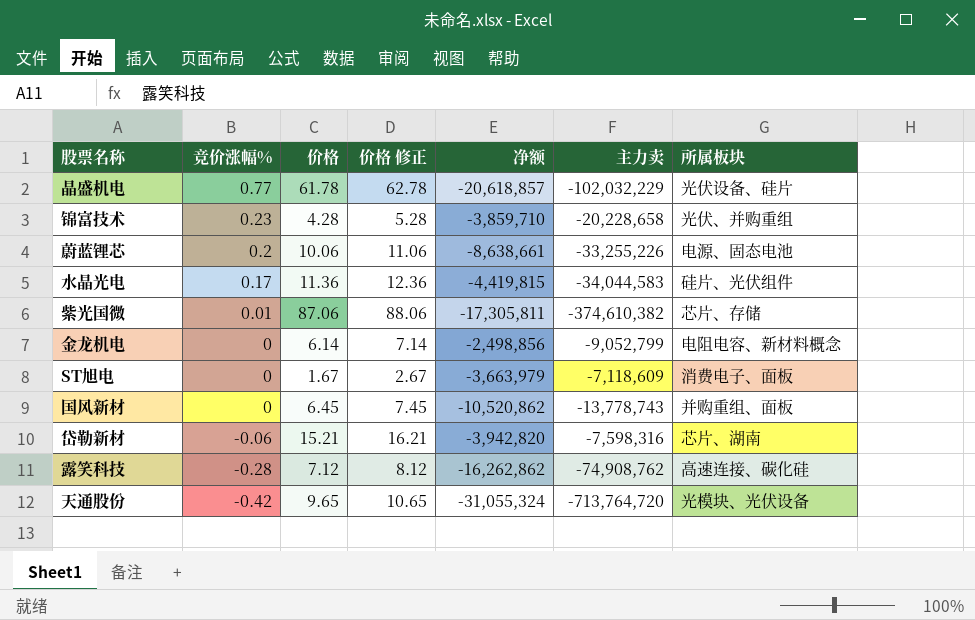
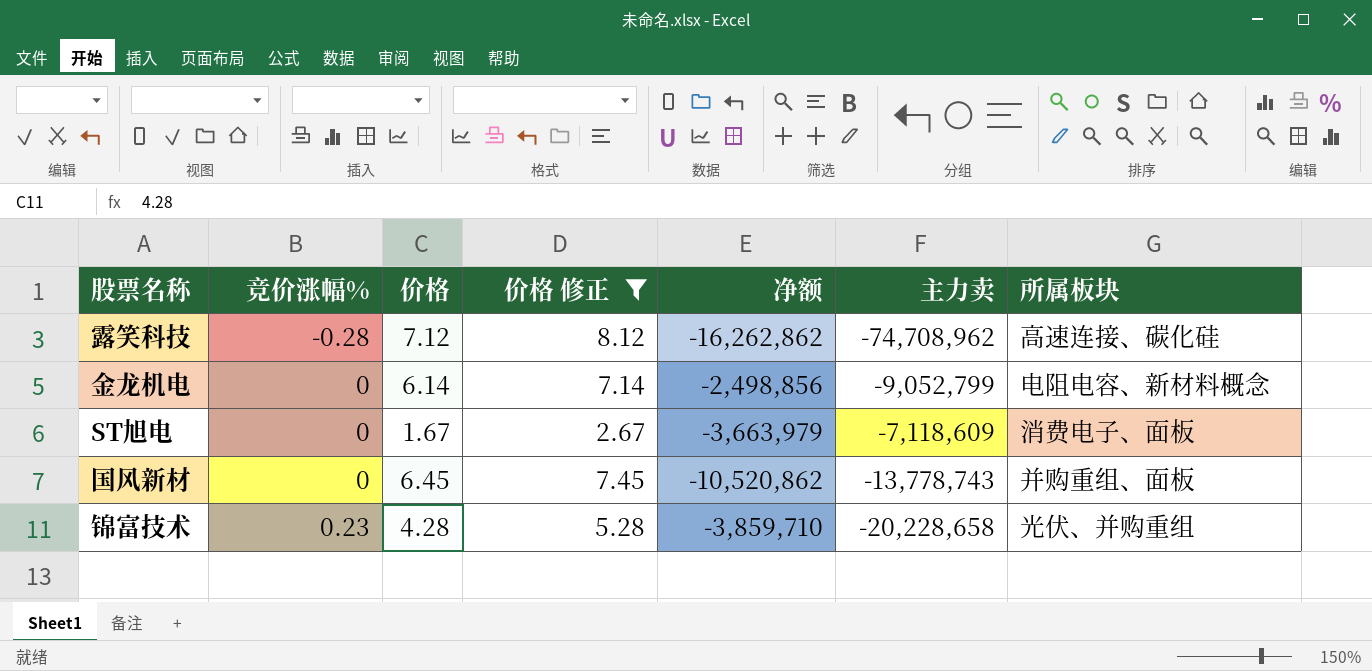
filter: none -> 价格 修正 <= 8.12
row order: 竞价涨幅% descending -> 竞价涨幅% ascending
露笑科技 | 主力卖: -74,908,762 -> -74,708,962

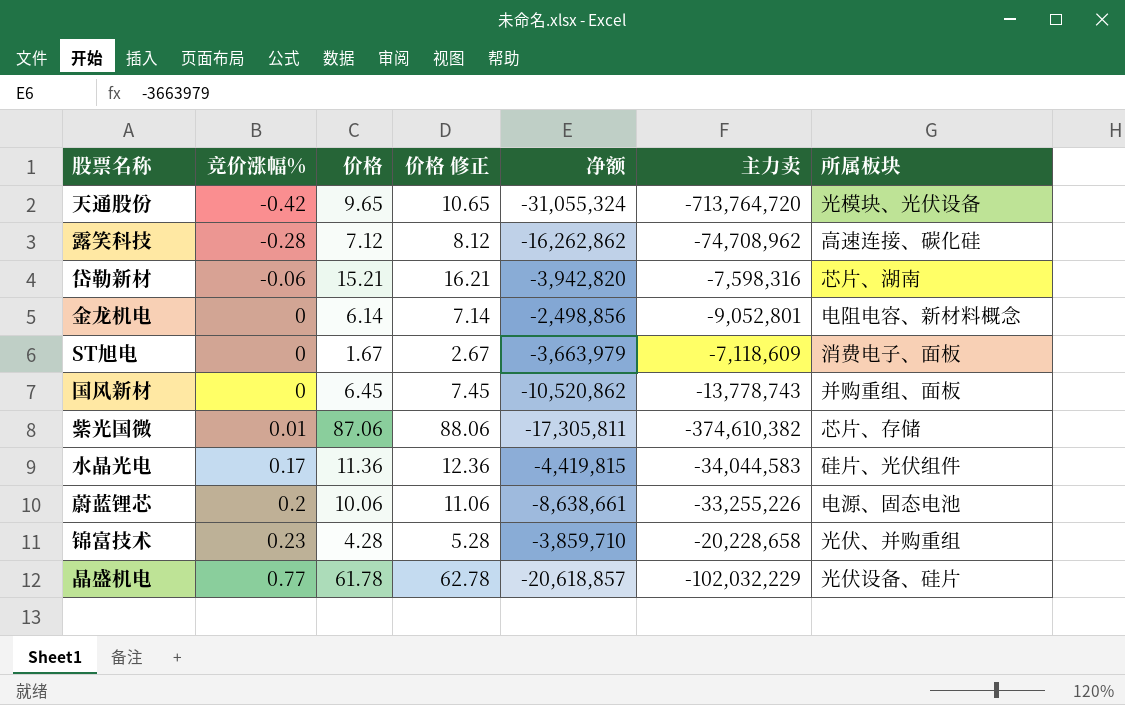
filter: 价格 修正 <= 8.12 -> none
金龙机电 | 主力卖: -9,052,799 -> -9,052,801

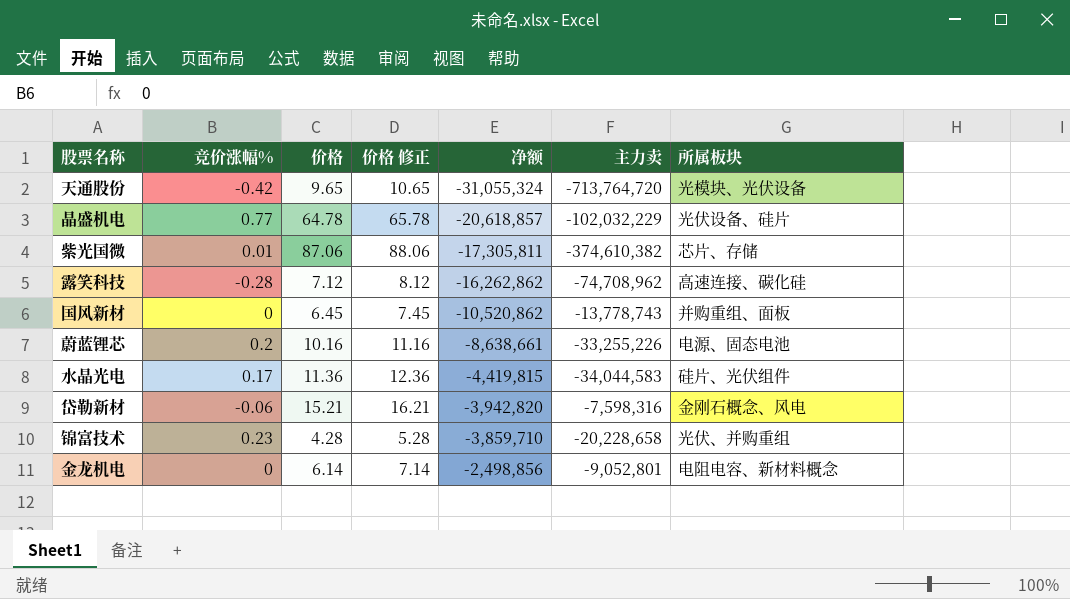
row order: 竞价涨幅% ascending -> 净额 ascending
row ST旭电: 0 | 1.67 | 2.67 | -3,663,979 | -7,118,609 | 消费电子、面板 -> none
晶盛机电 | 价格: 61.78 -> 64.78
晶盛机电 | 价格 修正: 62.78 -> 65.78
蔚蓝锂芯 | 价格: 10.06 -> 10.16
蔚蓝锂芯 | 价格 修正: 11.06 -> 11.16
岱勒新材 | 所属板块: 芯片、湖南 -> 金刚石概念、风电

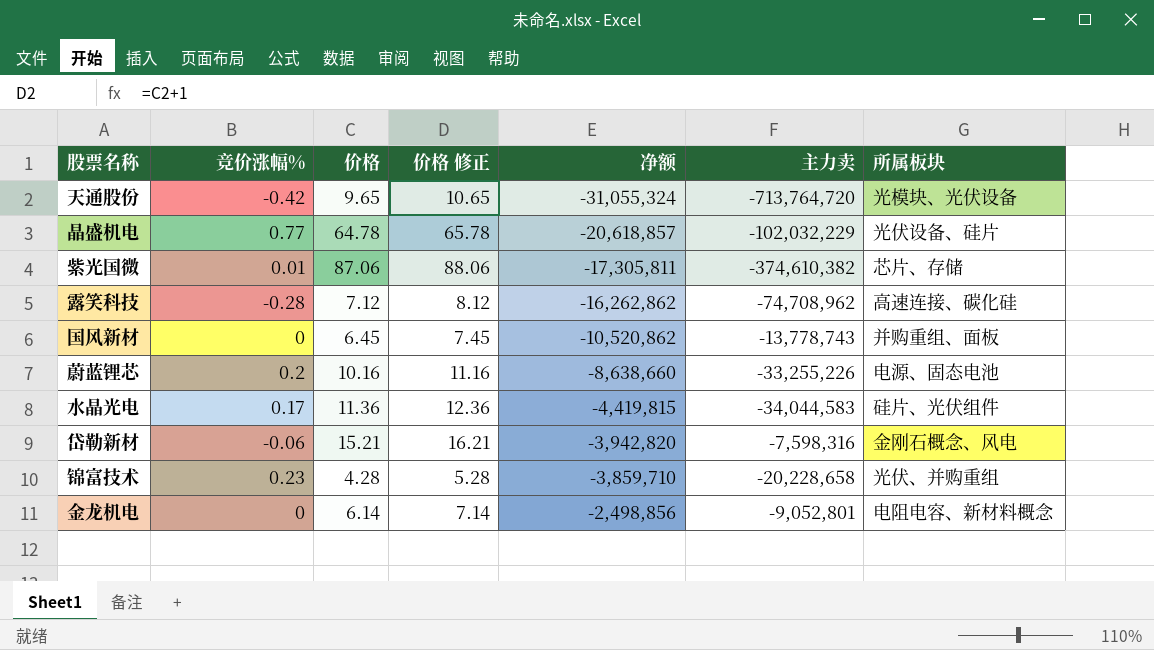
蔚蓝锂芯 | 净额: -8,638,661 -> -8,638,660

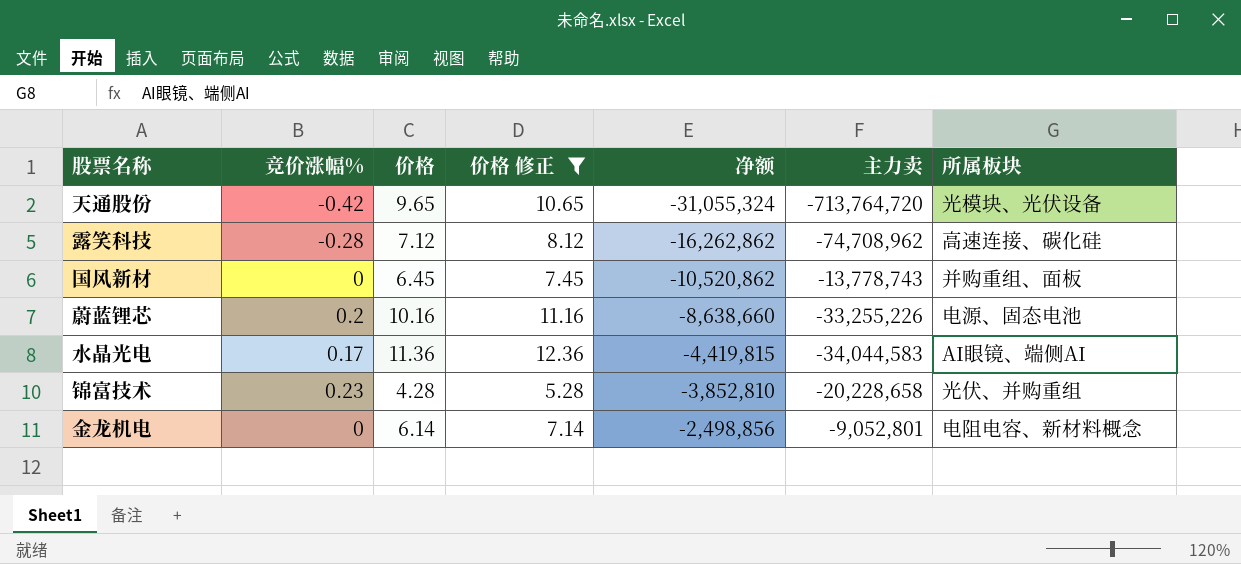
filter: none -> 价格 修正 <= 12.36
水晶光电 | 所属板块: 硅片、光伏组件 -> AI眼镜、端侧AI
锦富技术 | 净额: -3,859,710 -> -3,852,810

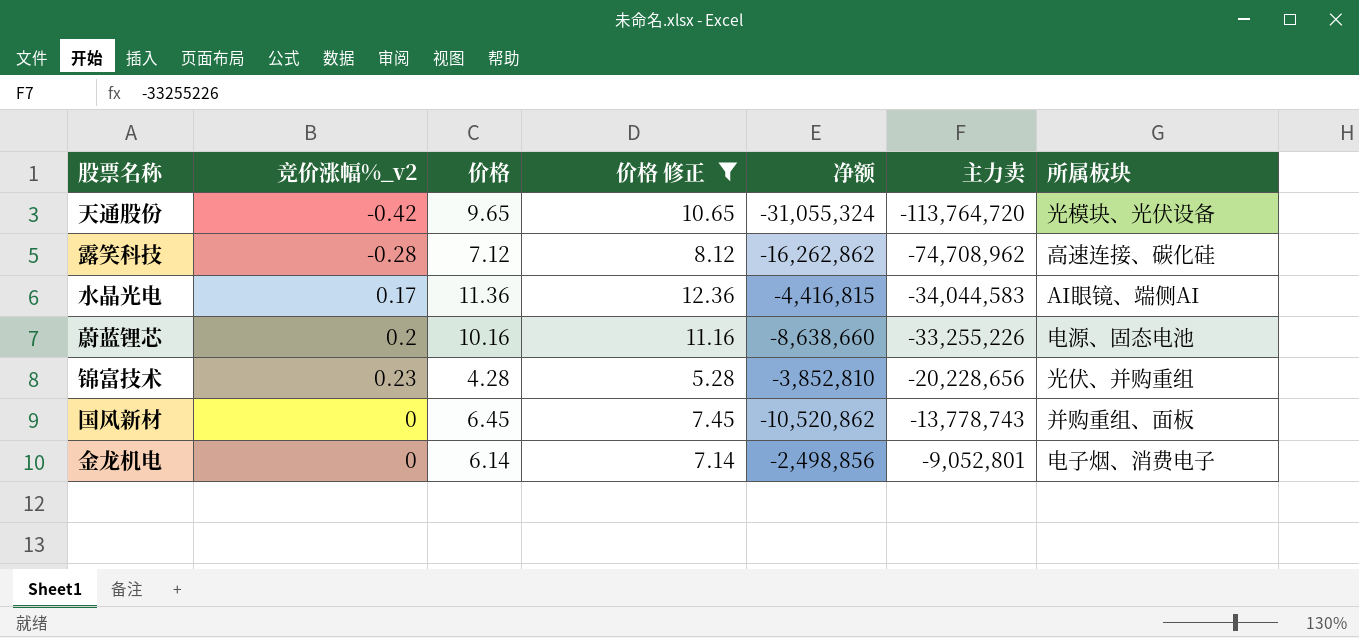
row order: 净额 ascending -> 主力卖 ascending
column name: 竞价涨幅% -> 竞价涨幅%_v2
天通股份 | 主力卖: -713,764,720 -> -113,764,720
水晶光电 | 净额: -4,419,815 -> -4,416,815
锦富技术 | 主力卖: -20,228,658 -> -20,228,656
金龙机电 | 所属板块: 电阻电容、新材料概念 -> 电子烟、消费电子

